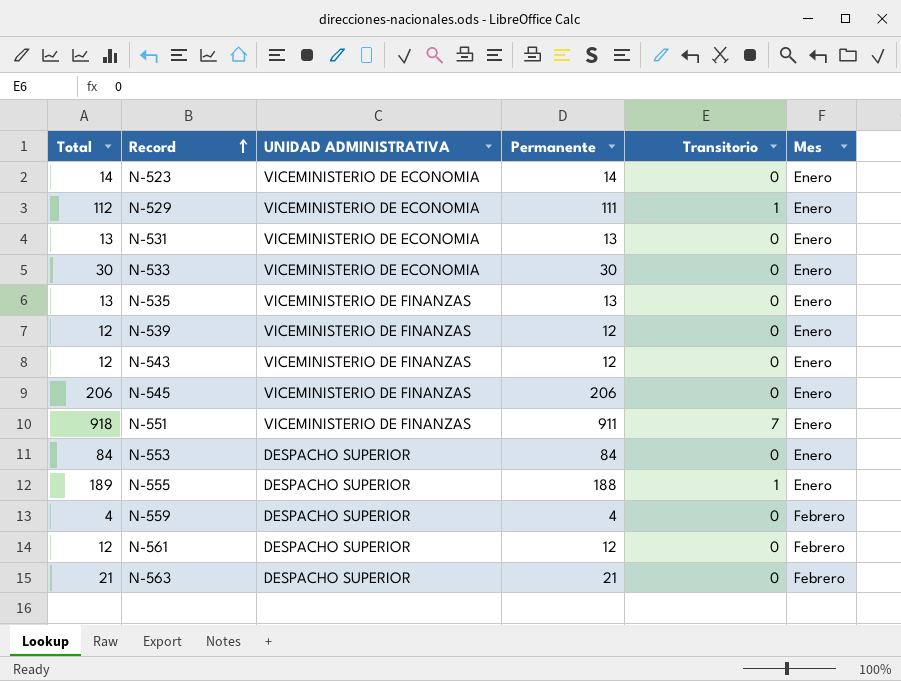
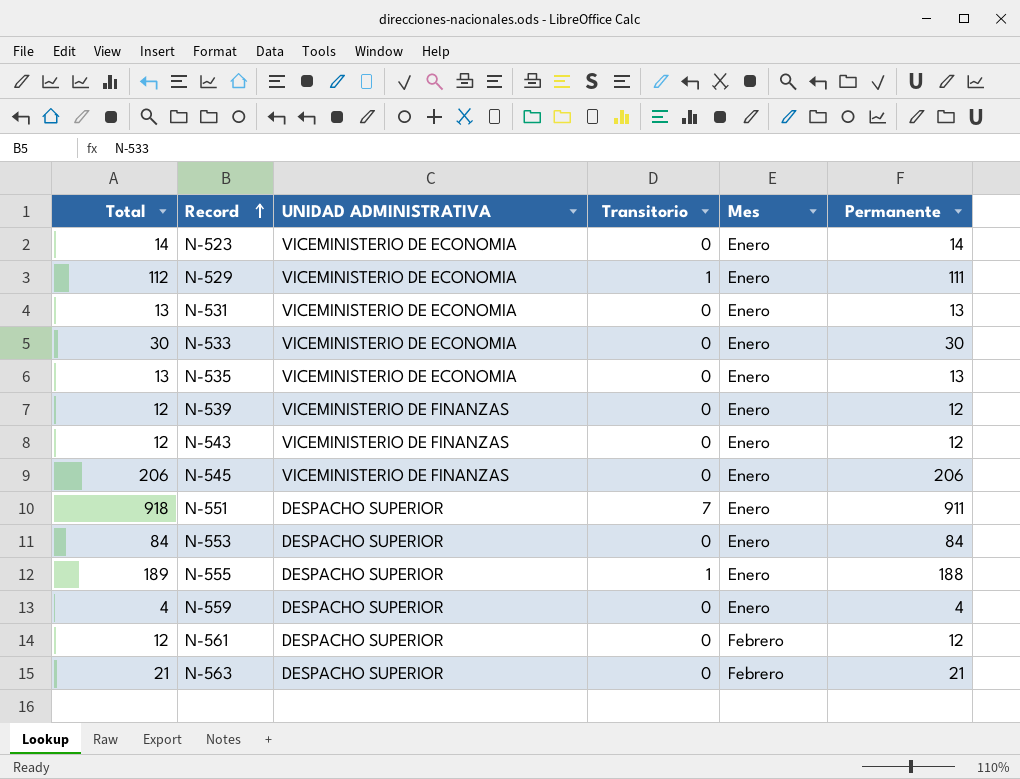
column Permanente | position: 4 -> 6
N-535 | UNIDAD ADMINISTRATIVA: VICEMINISTERIO DE FINANZAS -> VICEMINISTERIO DE ECONOMIA
N-551 | UNIDAD ADMINISTRATIVA: VICEMINISTERIO DE FINANZAS -> DESPACHO SUPERIOR
N-559 | Mes: Febrero -> Enero

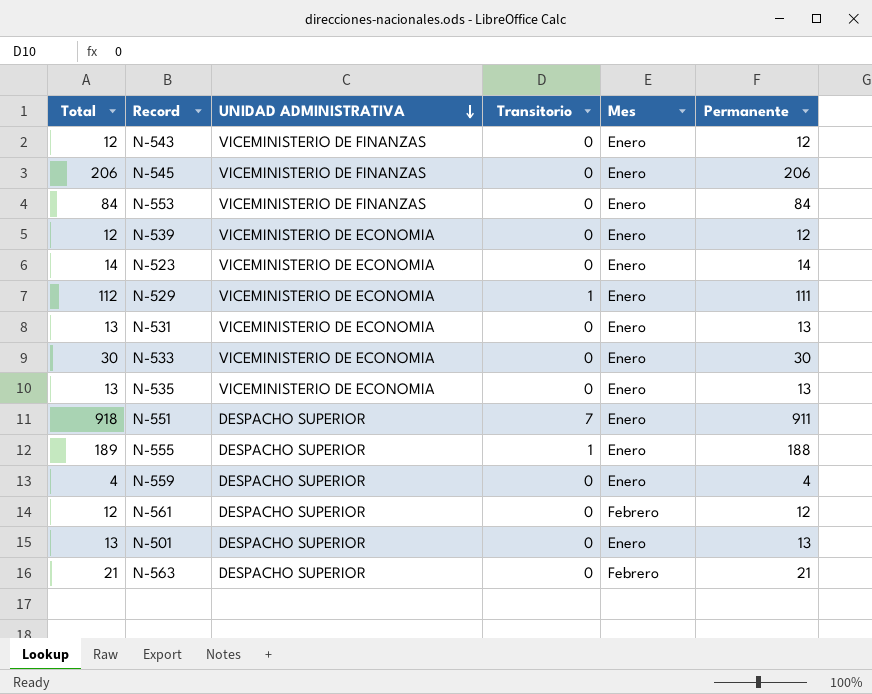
row order: Record ascending -> UNIDAD ADMINISTRATIVA descending
N-553 | UNIDAD ADMINISTRATIVA: DESPACHO SUPERIOR -> VICEMINISTERIO DE FINANZAS
N-539 | UNIDAD ADMINISTRATIVA: VICEMINISTERIO DE FINANZAS -> VICEMINISTERIO DE ECONOMIA
row N-501: none -> 13 | DESPACHO SUPERIOR | 0 | Enero | 13

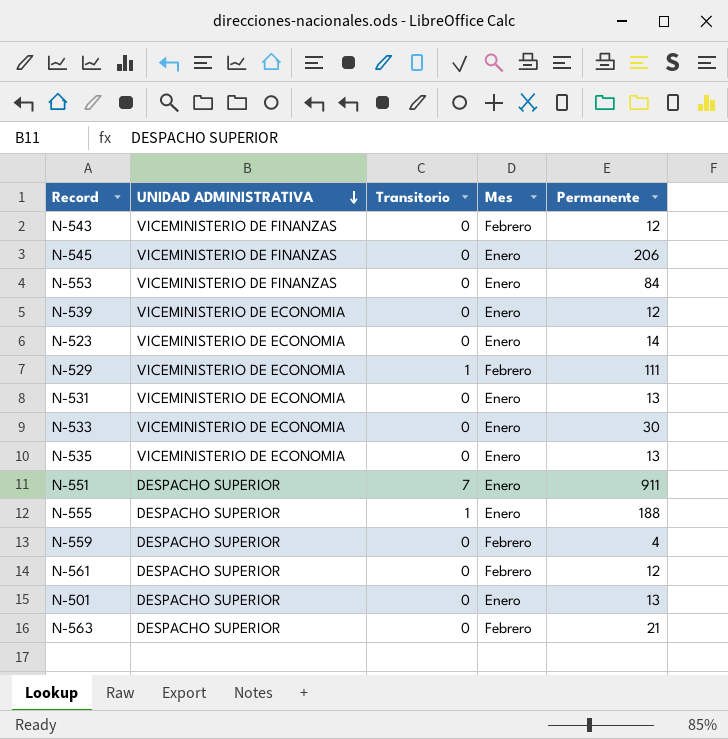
column Total | formula: [Transitorio] + [Permanente] -> none
N-543 | Mes: Enero -> Febrero
N-529 | Mes: Enero -> Febrero
N-559 | Mes: Enero -> Febrero

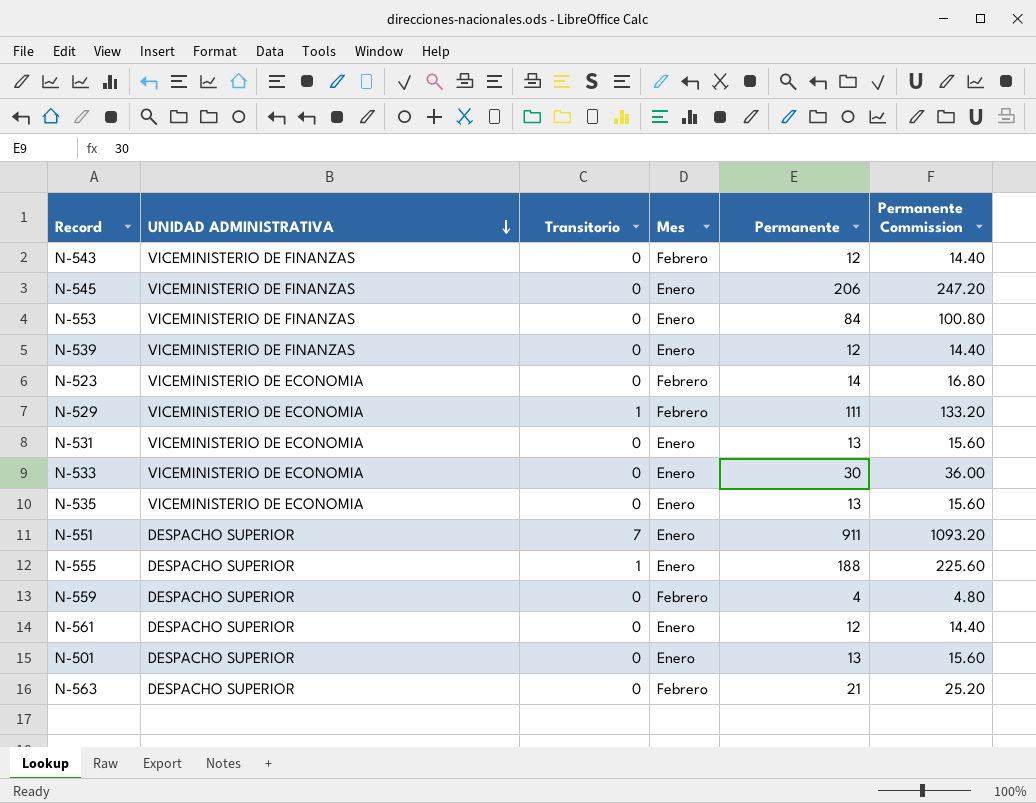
column Permanente Commission | formula: none -> [Permanente] * 1.2
N-539 | UNIDAD ADMINISTRATIVA: VICEMINISTERIO DE ECONOMIA -> VICEMINISTERIO DE FINANZAS
N-523 | Mes: Enero -> Febrero
N-561 | Mes: Febrero -> Enero

